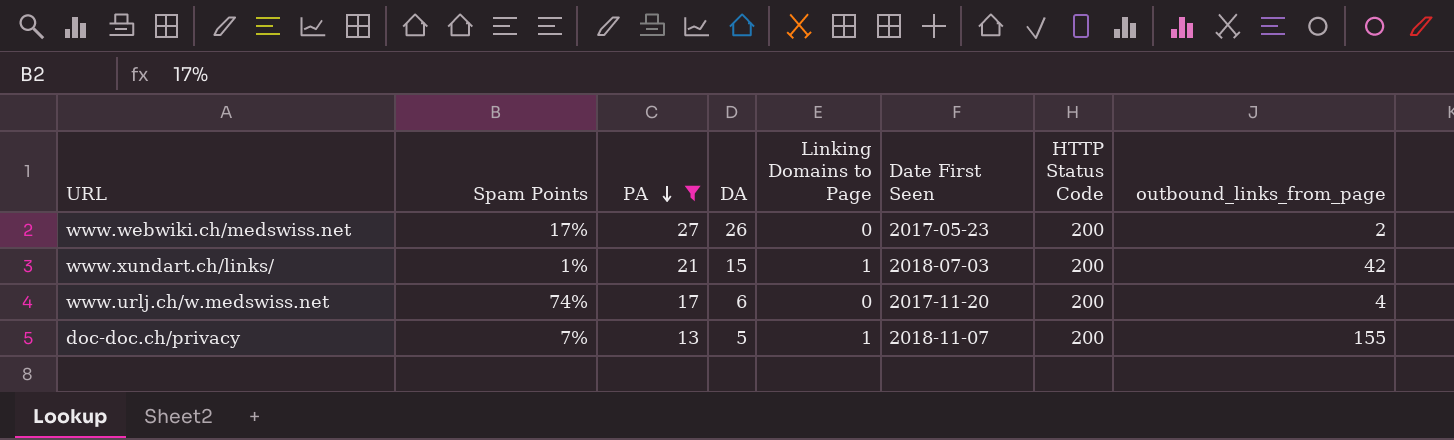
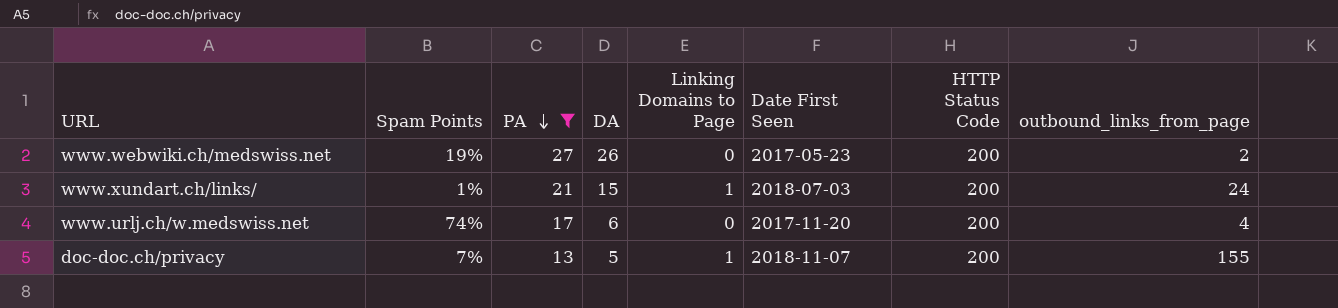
www.webwiki.ch/medswiss.net | Spam Points: 17% -> 19%
www.xundart.ch/links/ | outbound_links_from_page: 42 -> 24

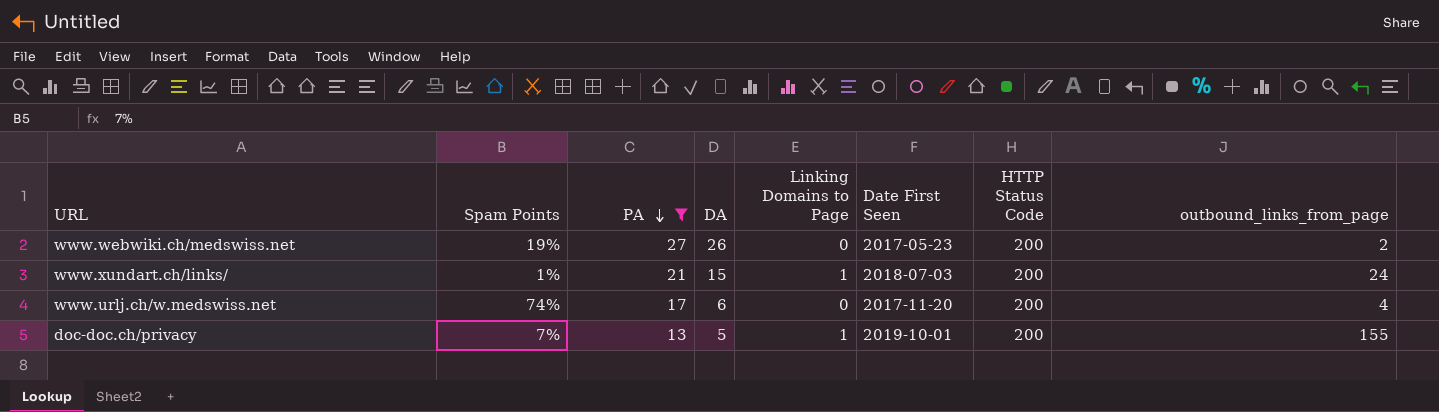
doc-doc.ch/privacy | Date First Seen: 2018-11-07 -> 2019-10-01

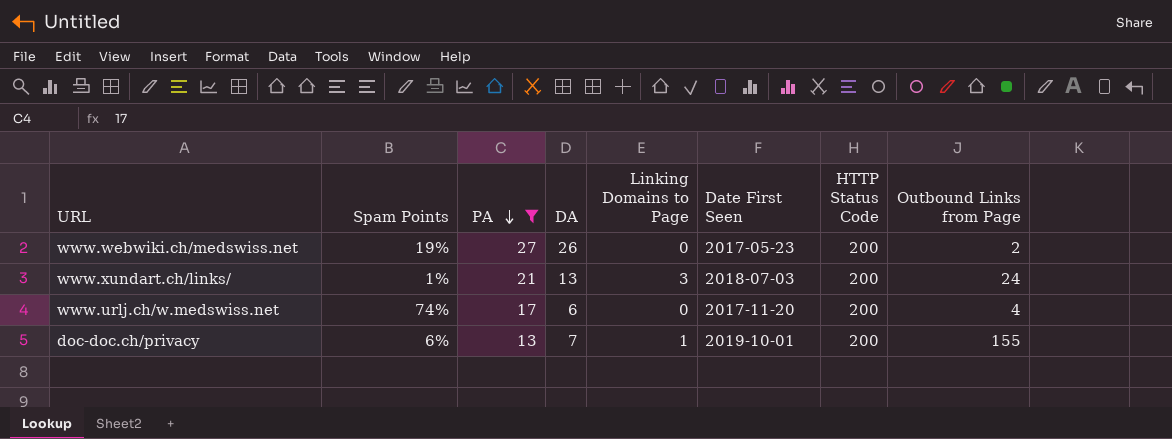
column name: outbound_links_from_page -> Outbound Links from Page
www.xundart.ch/links/ | DA: 15 -> 13
www.xundart.ch/links/ | Linking Domains to Page: 1 -> 3
doc-doc.ch/privacy | Spam Points: 7% -> 6%
doc-doc.ch/privacy | DA: 5 -> 7

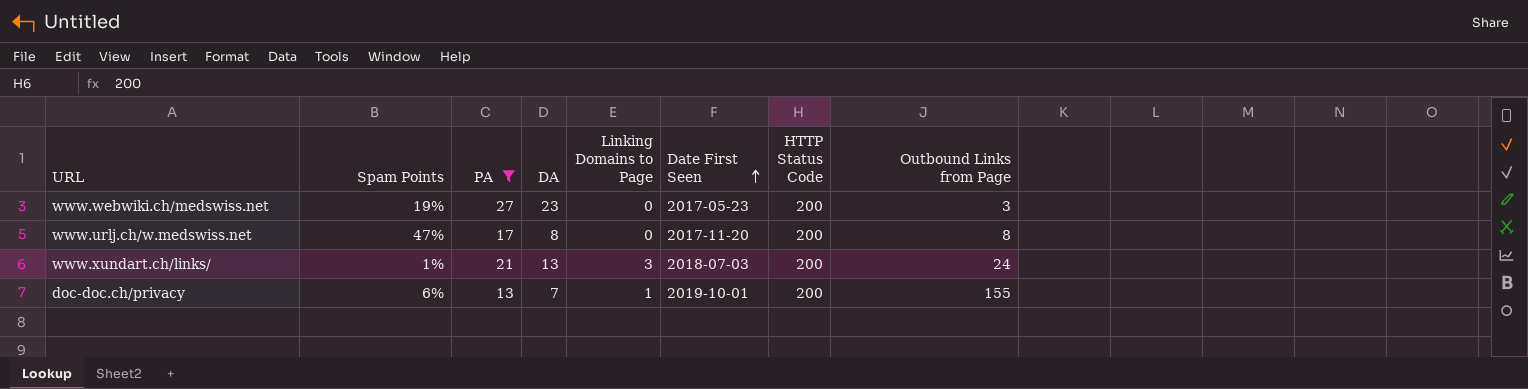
row order: PA descending -> Date First Seen ascending
www.webwiki.ch/medswiss.net | DA: 26 -> 23
www.webwiki.ch/medswiss.net | Outbound Links from Page: 2 -> 3
www.urlj.ch/w.medswiss.net | Spam Points: 74% -> 47%
www.urlj.ch/w.medswiss.net | DA: 6 -> 8
www.urlj.ch/w.medswiss.net | Outbound Links from Page: 4 -> 8

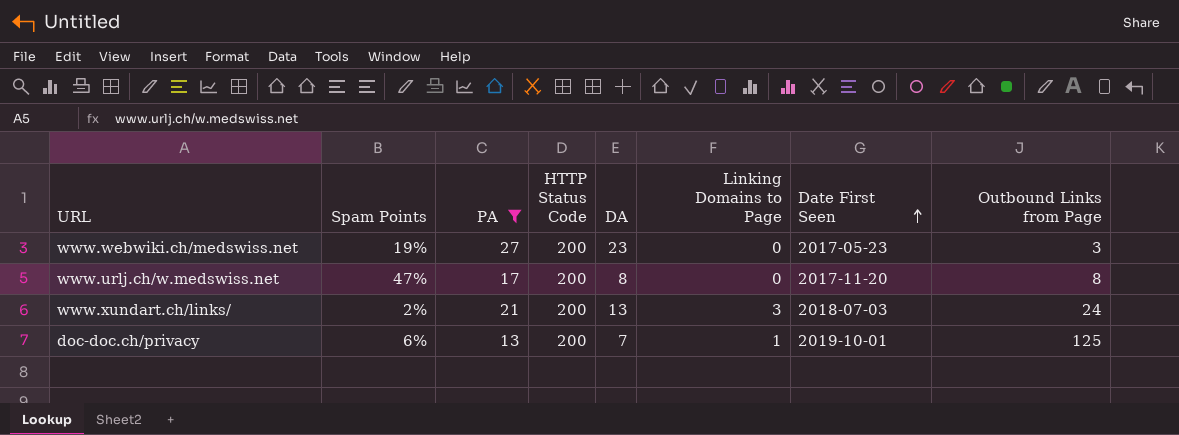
column HTTP Status Code | position: 7 -> 4
www.xundart.ch/links/ | Spam Points: 1% -> 2%
doc-doc.ch/privacy | Outbound Links from Page: 155 -> 125

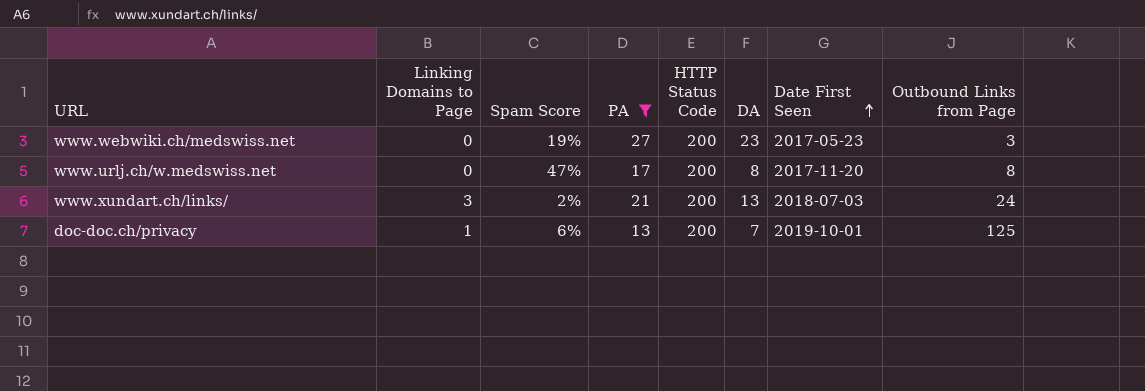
column Linking Domains to Page | position: 6 -> 2
column name: Spam Points -> Spam Score

